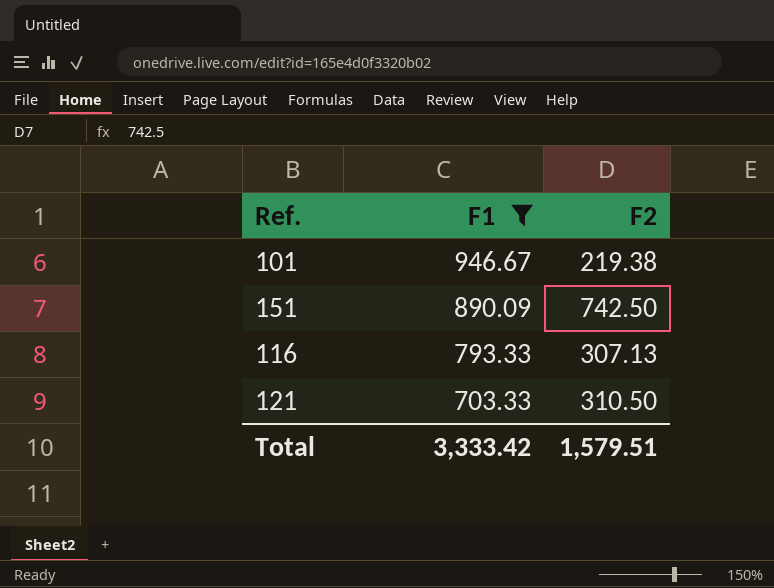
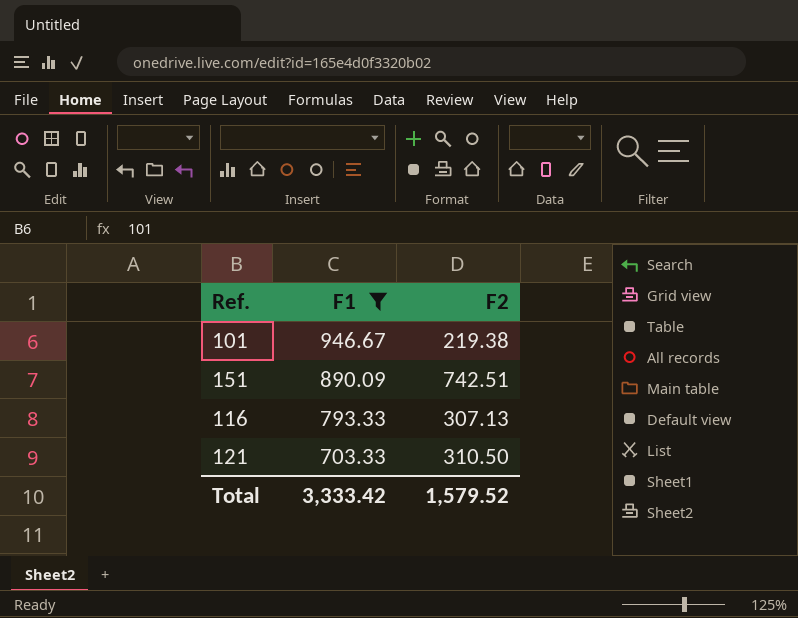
151 | F2: 742.50 -> 742.51
Total | F2: 1,579.51 -> 1,579.52

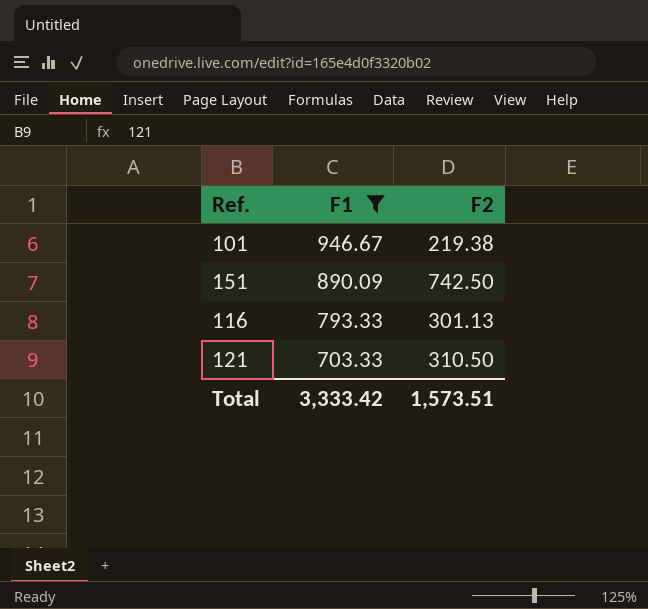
151 | F2: 742.51 -> 742.50
116 | F2: 307.13 -> 301.13
Total | F2: 1,579.52 -> 1,573.51

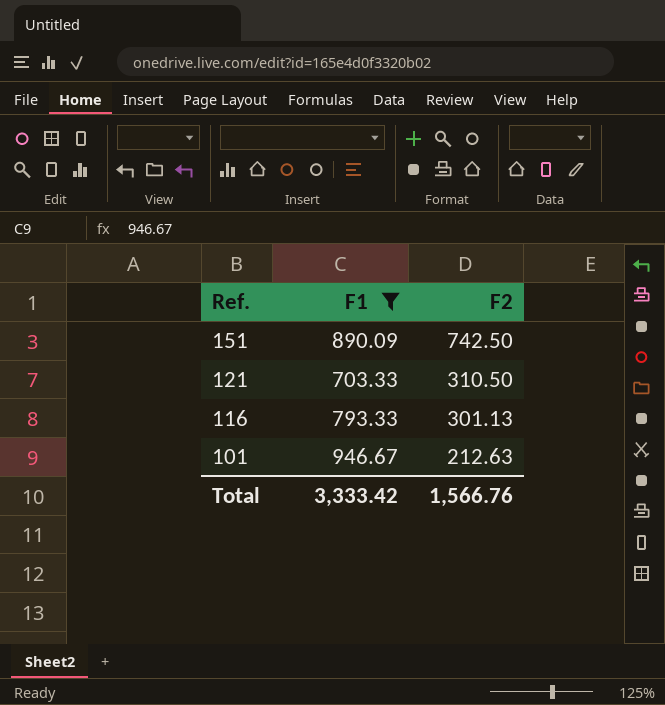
row order: F1 descending -> Ref. descending
101 | F2: 219.38 -> 212.63
Total | F2: 1,573.51 -> 1,566.76

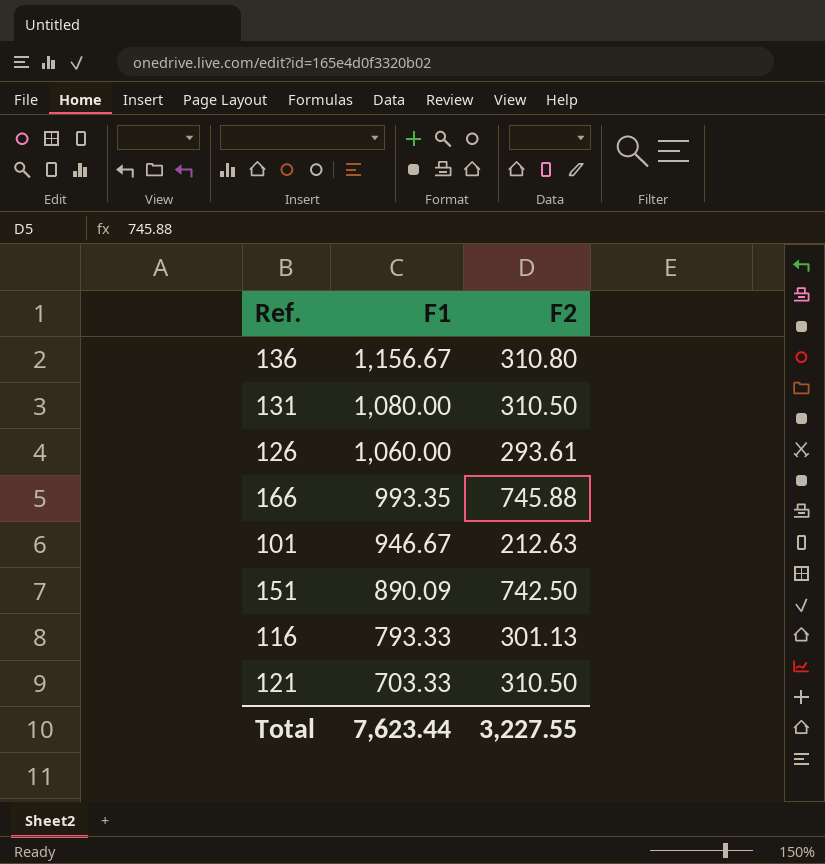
filter: F1 <= 946.67 -> none
row order: Ref. descending -> F1 descending
Total | F1: 3,333.42 -> 7,623.44
Total | F2: 1,566.76 -> 3,227.55

